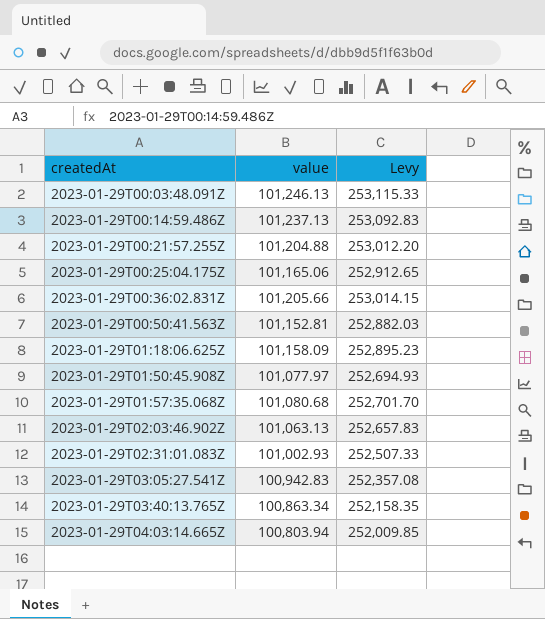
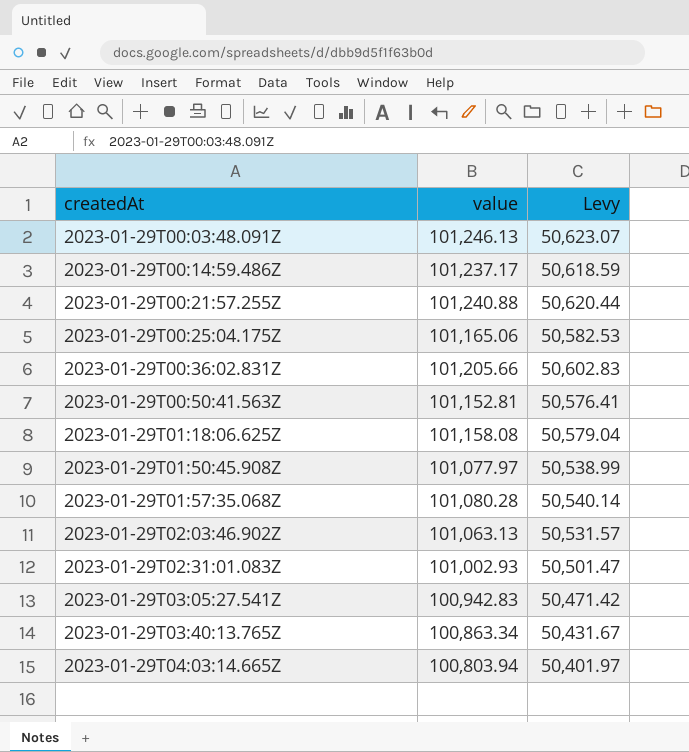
column Levy | formula: [value] * 2.5 -> [value] * 0.5
2023-01-29T00:14:59.486Z | value: 101,237.13 -> 101,237.17
2023-01-29T00:21:57.255Z | value: 101,204.88 -> 101,240.88
2023-01-29T01:18:06.625Z | value: 101,158.09 -> 101,158.08
2023-01-29T01:57:35.068Z | value: 101,080.68 -> 101,080.28

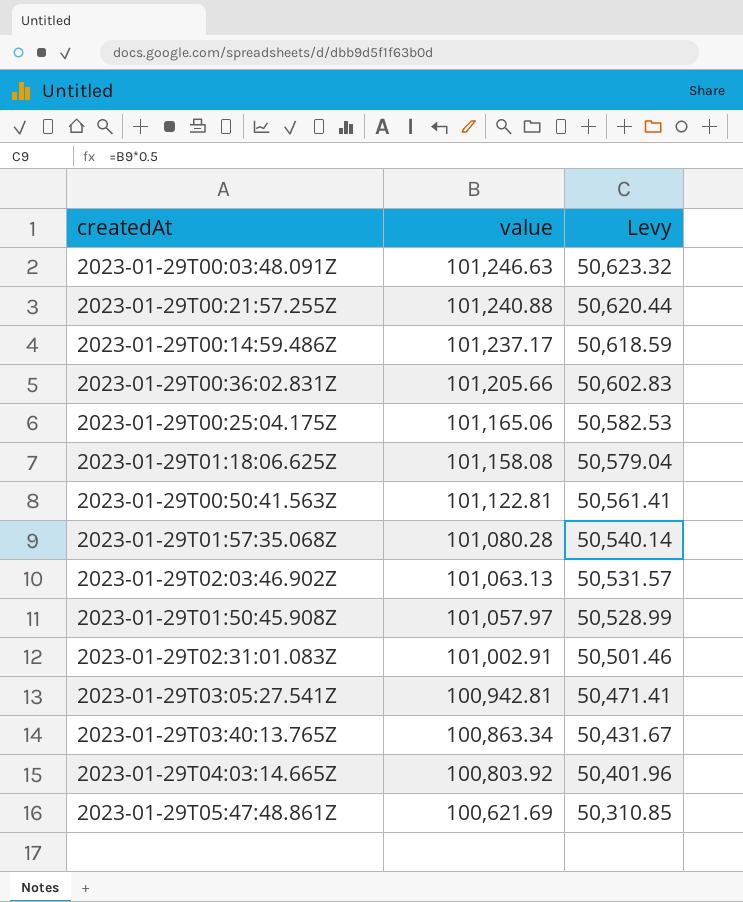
row order: createdAt ascending -> value descending
2023-01-29T00:03:48.091Z | value: 101,246.13 -> 101,246.63
2023-01-29T00:03:48.091Z | Levy: 50,623.07 -> 50,623.32
2023-01-29T00:50:41.563Z | value: 101,152.81 -> 101,122.81
2023-01-29T00:50:41.563Z | Levy: 50,576.41 -> 50,561.41
2023-01-29T01:50:45.908Z | value: 101,077.97 -> 101,057.97
2023-01-29T01:50:45.908Z | Levy: 50,538.99 -> 50,528.99
2023-01-29T02:31:01.083Z | value: 101,002.93 -> 101,002.91
2023-01-29T02:31:01.083Z | Levy: 50,501.47 -> 50,501.46
2023-01-29T03:05:27.541Z | value: 100,942.83 -> 100,942.81
2023-01-29T03:05:27.541Z | Levy: 50,471.42 -> 50,471.41
2023-01-29T04:03:14.665Z | value: 100,803.94 -> 100,803.92
2023-01-29T04:03:14.665Z | Levy: 50,401.97 -> 50,401.96
row 2023-01-29T05:47:48.861Z: none -> 100,621.69 | 50,310.85

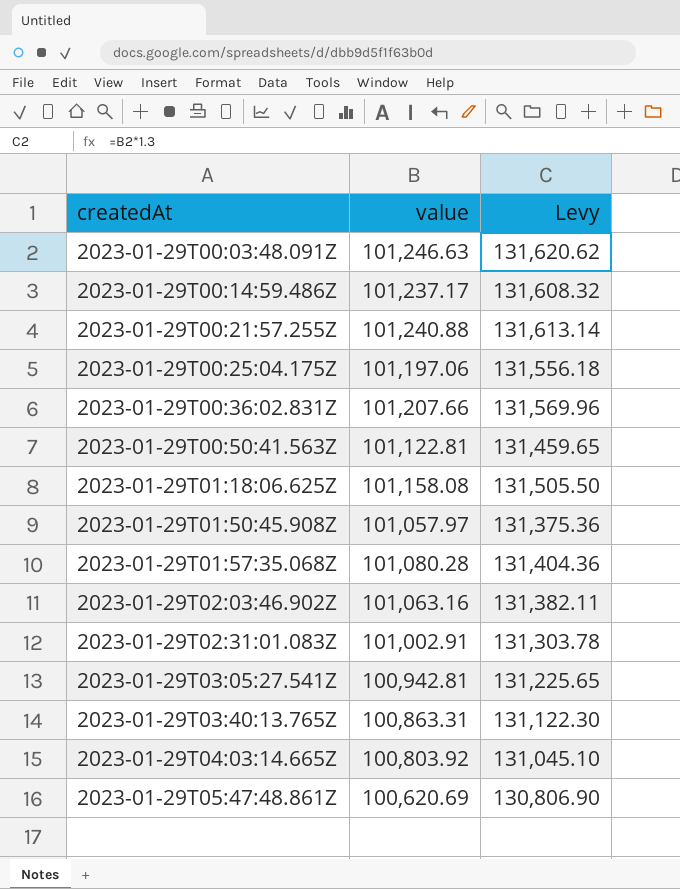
row order: value descending -> createdAt ascending
column Levy | formula: [value] * 0.5 -> [value] * 1.3
2023-01-29T00:25:04.175Z | value: 101,165.06 -> 101,197.06
2023-01-29T00:36:02.831Z | value: 101,205.66 -> 101,207.66
2023-01-29T02:03:46.902Z | value: 101,063.13 -> 101,063.16
2023-01-29T03:40:13.765Z | value: 100,863.34 -> 100,863.31
2023-01-29T05:47:48.861Z | value: 100,621.69 -> 100,620.69

